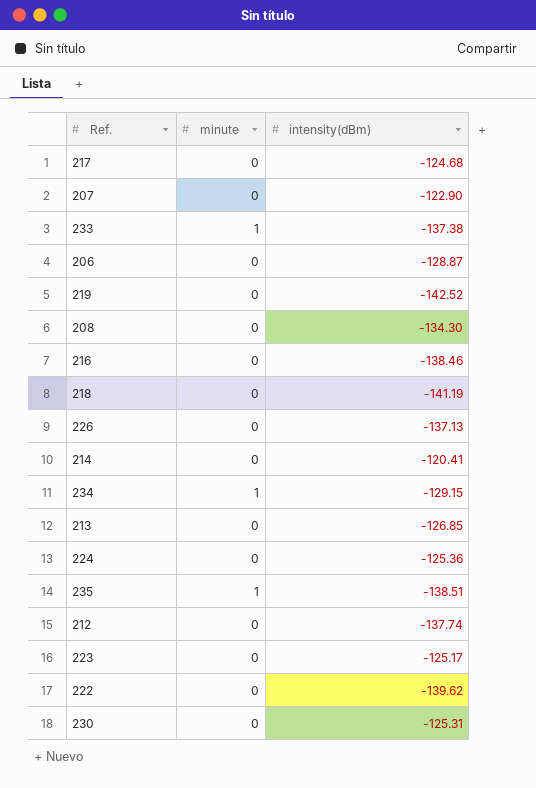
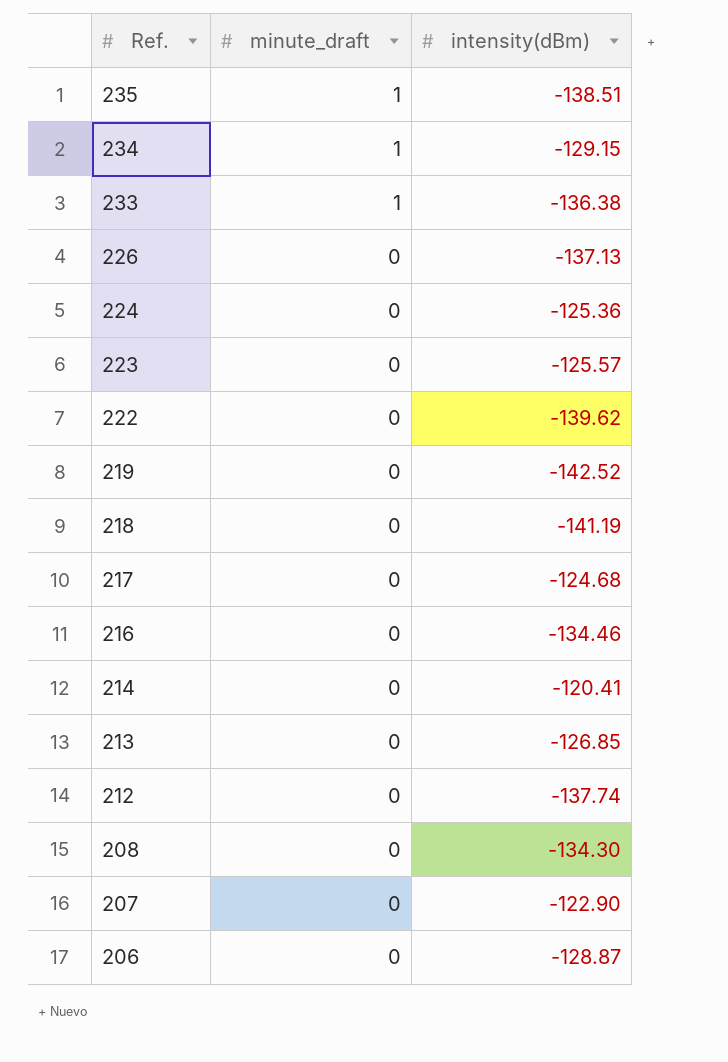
row order: none -> Ref. descending
column name: minute -> minute_draft
row 230: 0 | -125.31 -> none
233 | intensity(dBm): -137.38 -> -136.38
223 | intensity(dBm): -125.17 -> -125.57
216 | intensity(dBm): -138.46 -> -134.46

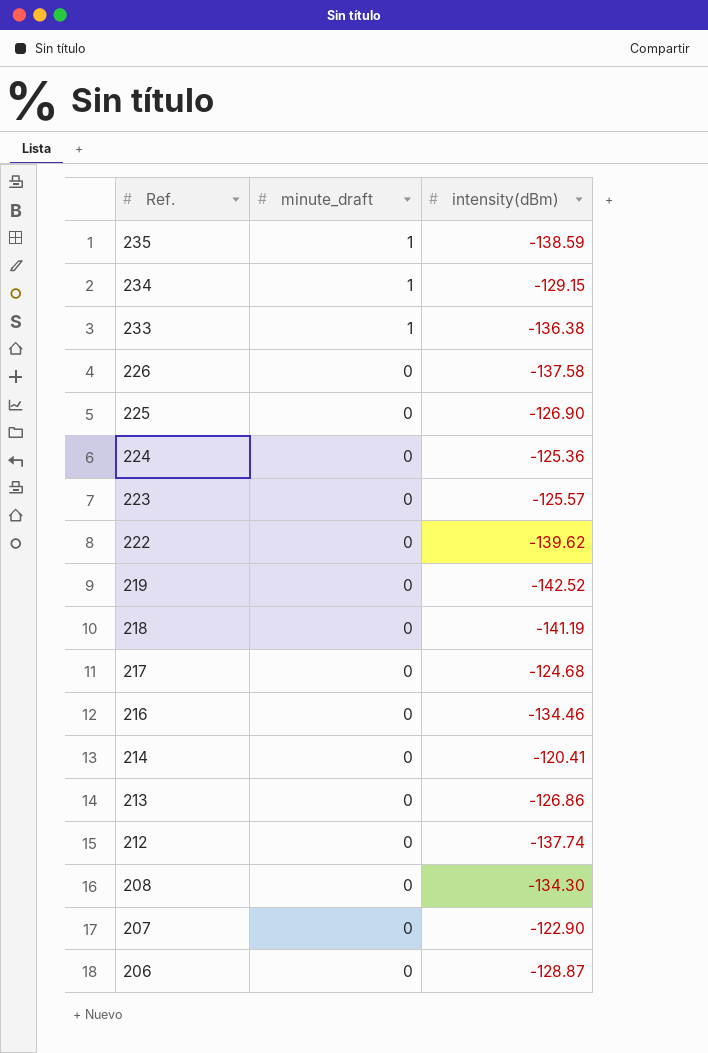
235 | intensity(dBm): -138.51 -> -138.59
226 | intensity(dBm): -137.13 -> -137.58
row 225: none -> 0 | -126.90
213 | intensity(dBm): -126.85 -> -126.86

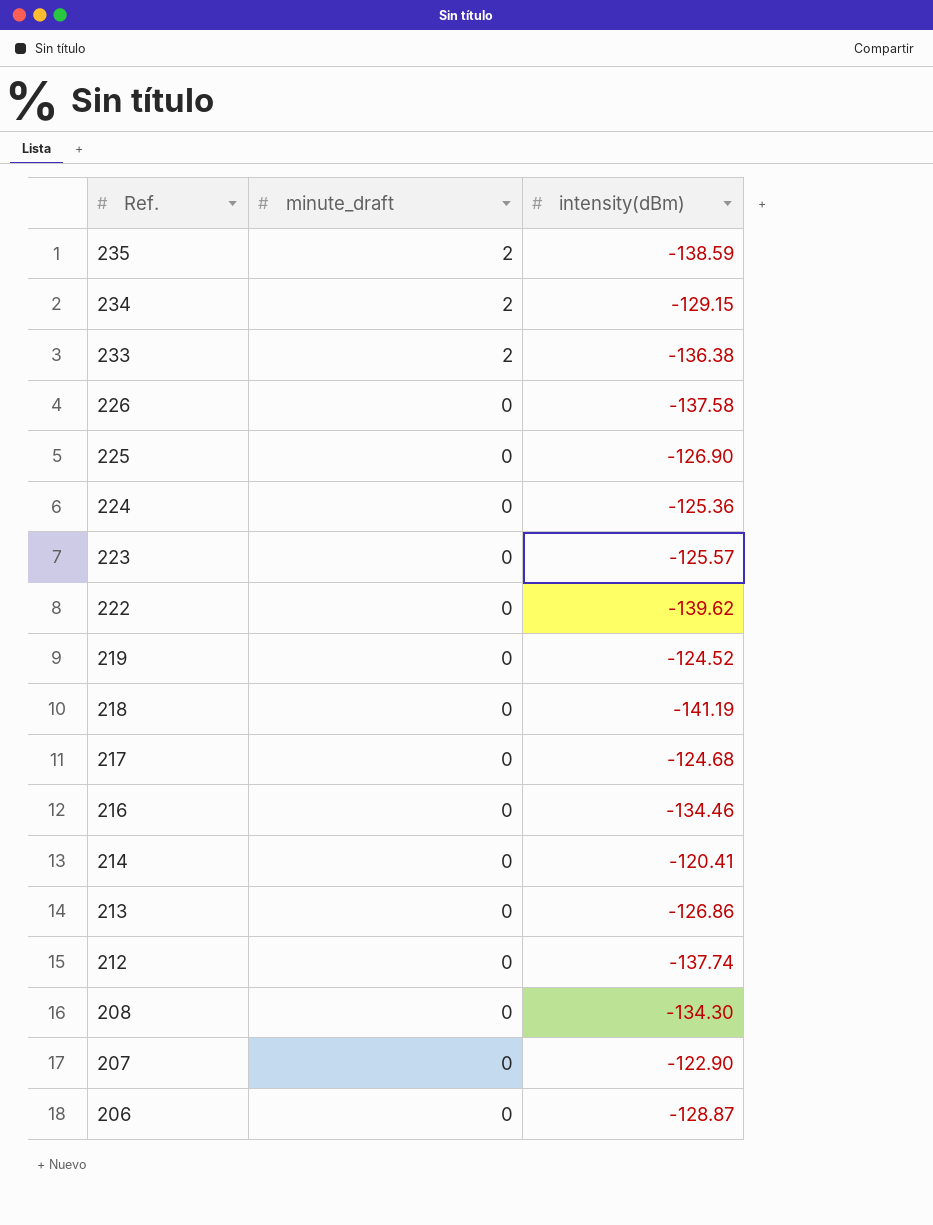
235 | minute_draft: 1 -> 2
234 | minute_draft: 1 -> 2
233 | minute_draft: 1 -> 2
219 | intensity(dBm): -142.52 -> -124.52

